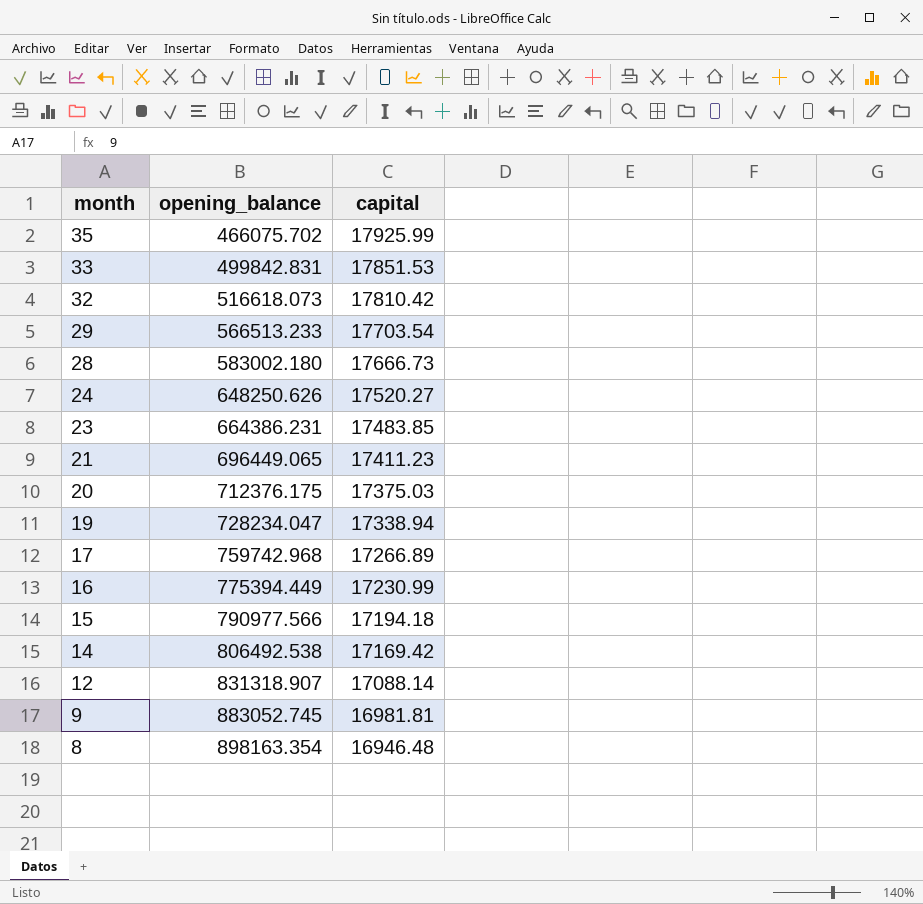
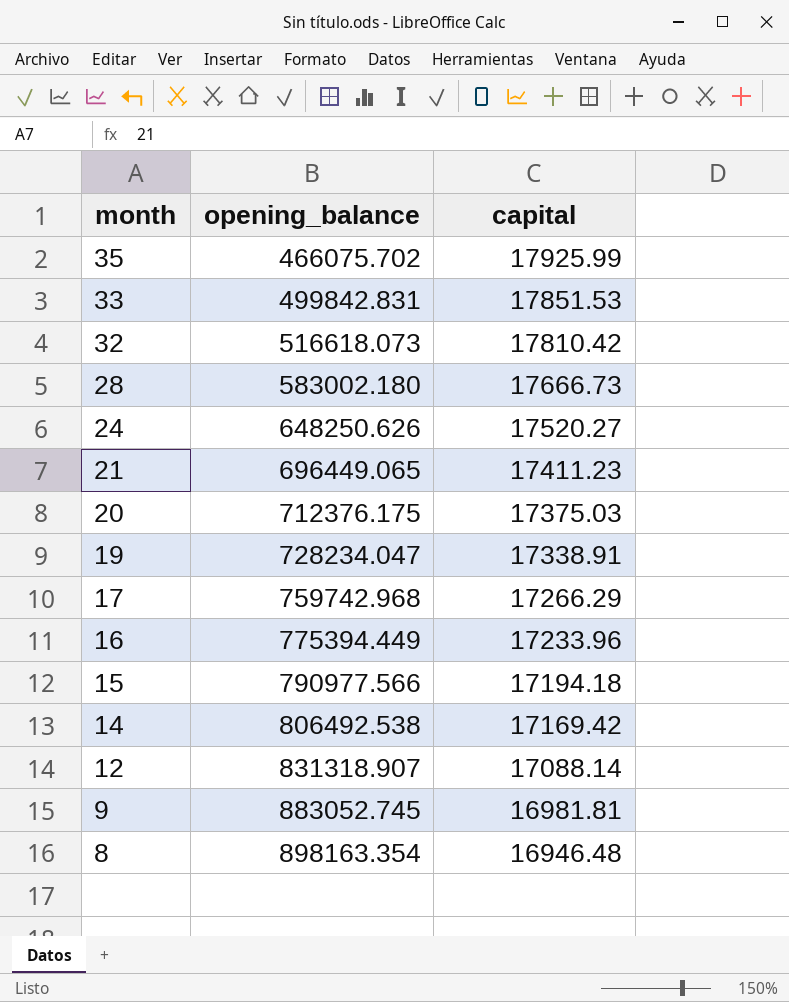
row 29: 566513.233 | 17703.54 -> none
row 23: 664386.231 | 17483.85 -> none
19 | capital: 17338.94 -> 17338.91
17 | capital: 17266.89 -> 17266.29
16 | capital: 17230.99 -> 17233.96

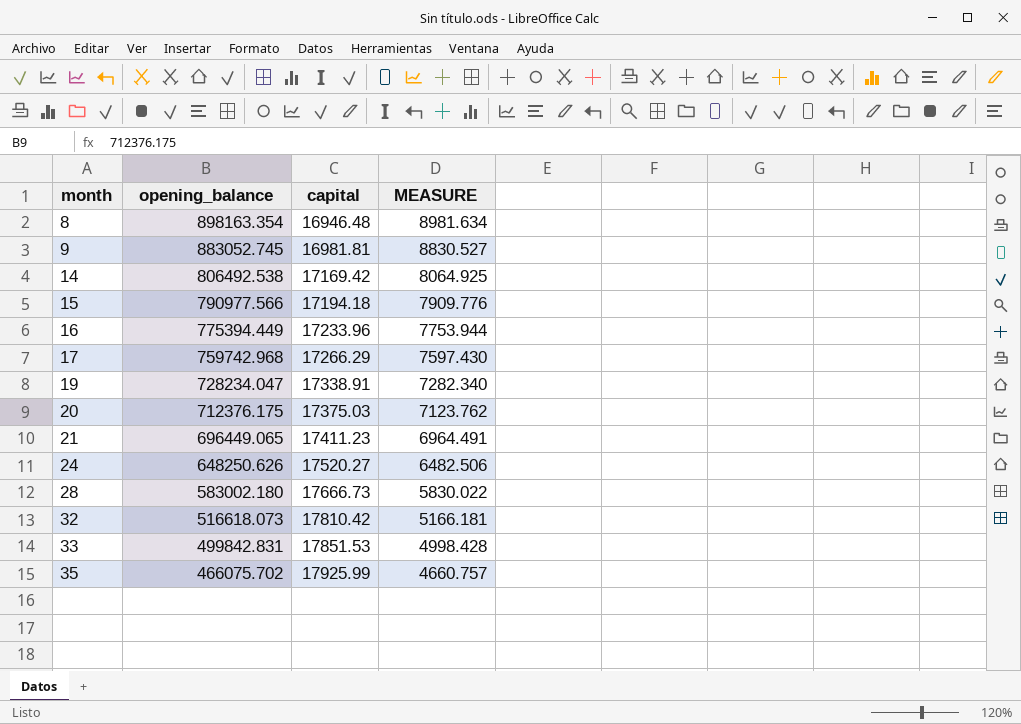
row order: month descending -> month ascending
column MEASURE | formula: none -> [opening_balance] * 0.01
row 12: 831318.907 | 17088.14 -> none

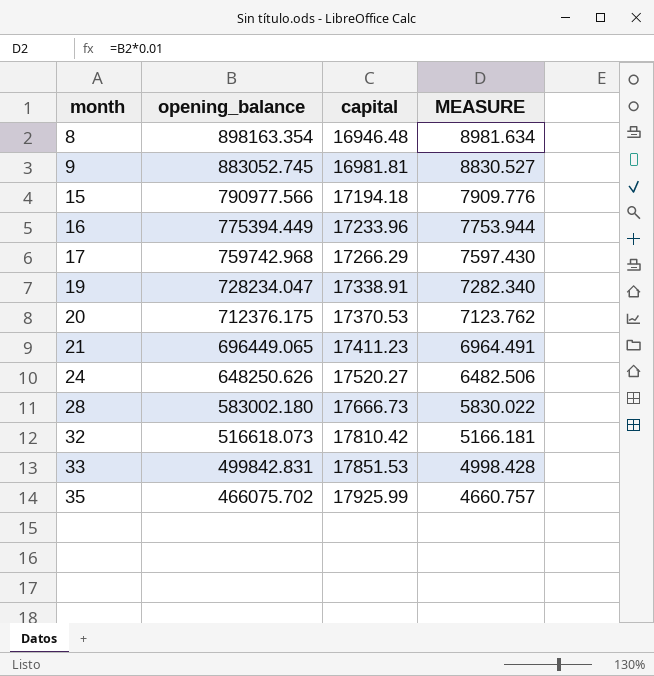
row 14: 806492.538 | 17169.42 | 8064.925 -> none
20 | capital: 17375.03 -> 17370.53

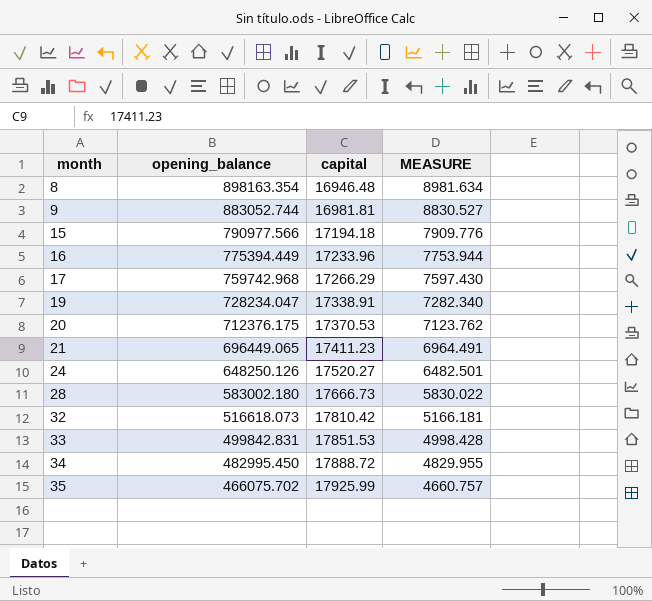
9 | opening_balance: 883052.745 -> 883052.744
24 | opening_balance: 648250.626 -> 648250.126
24 | MEASURE: 6482.506 -> 6482.501
row 34: none -> 482995.450 | 17888.72 | 4829.955

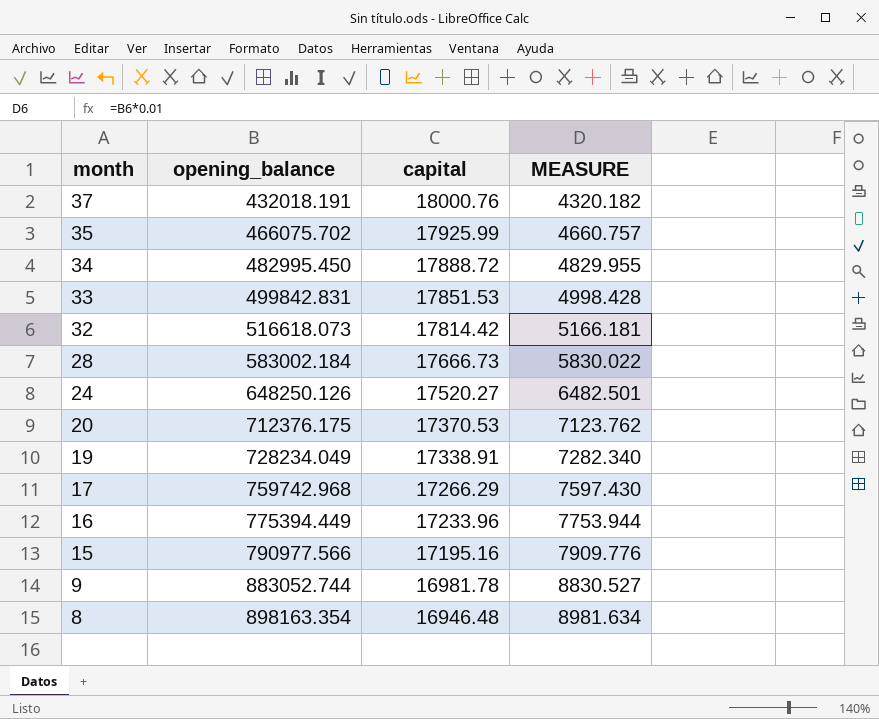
row order: month ascending -> month descending
row 21: 696449.065 | 17411.23 | 6964.491 -> none
row 37: none -> 432018.191 | 18000.76 | 4320.182
32 | capital: 17810.42 -> 17814.42
28 | opening_balance: 583002.180 -> 583002.184
19 | opening_balance: 728234.047 -> 728234.049
15 | capital: 17194.18 -> 17195.16
9 | capital: 16981.81 -> 16981.78

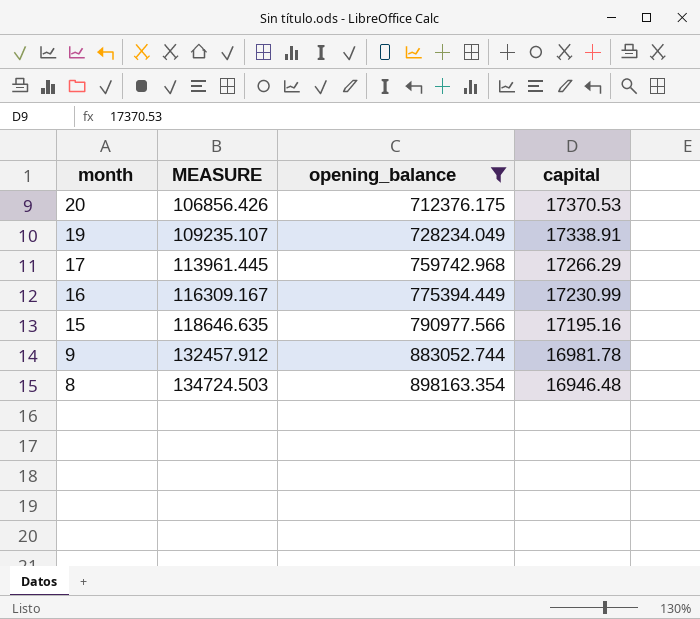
filter: none -> opening_balance >= 712376.175
column MEASURE | formula: [opening_balance] * 0.01 -> [opening_balance] * 0.15
column MEASURE | position: 4 -> 2
16 | capital: 17233.96 -> 17230.99

